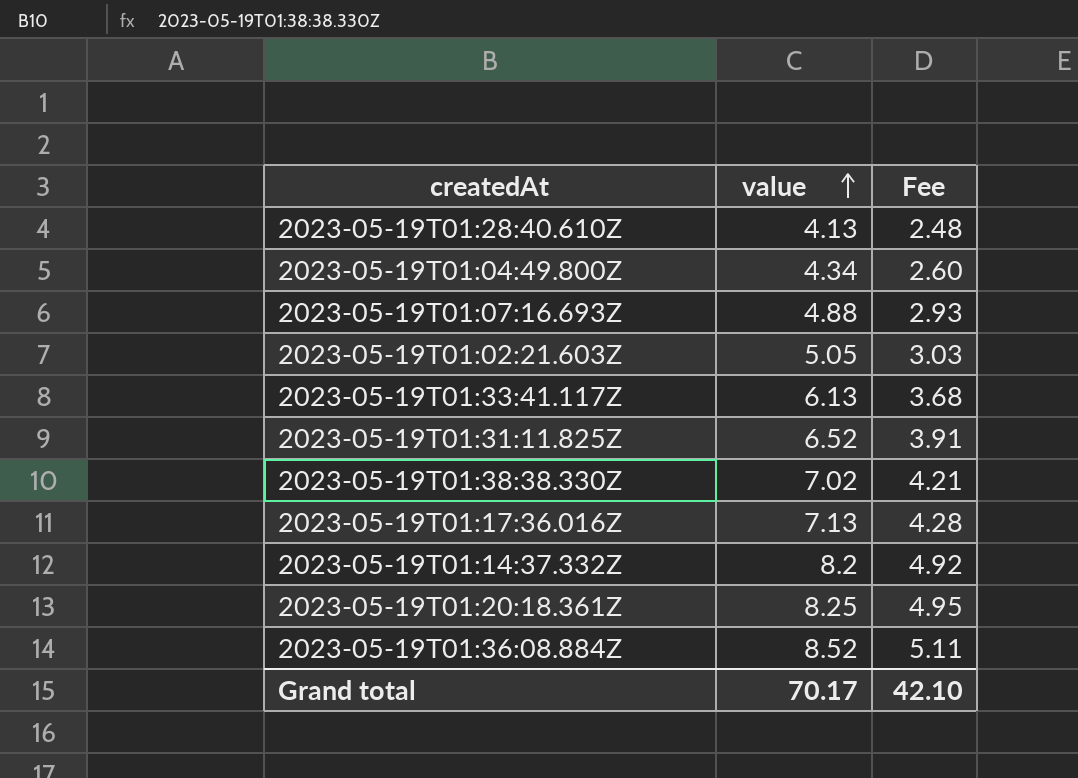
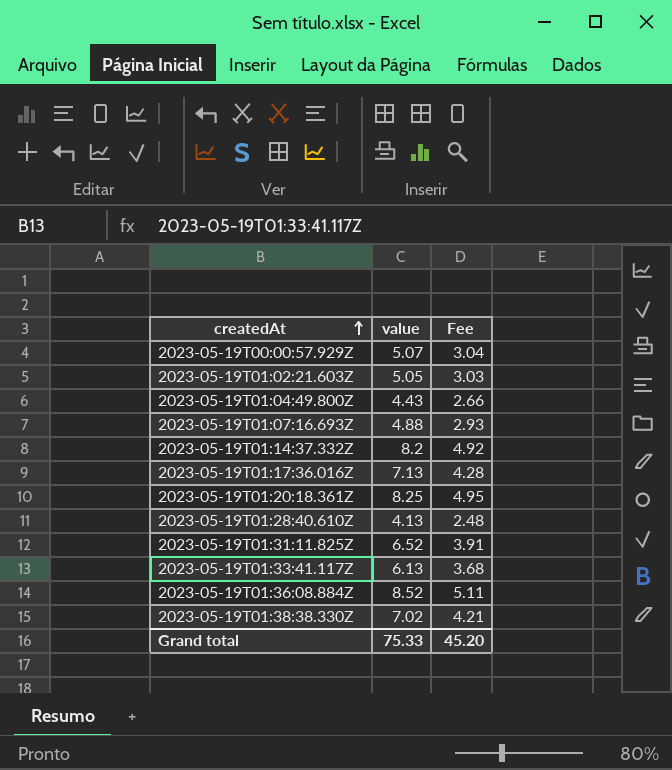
row order: value ascending -> createdAt ascending
row 2023-05-19T00:00:57.929Z: none -> 5.07 | 3.04
2023-05-19T01:04:49.800Z | value: 4.34 -> 4.43
2023-05-19T01:04:49.800Z | Fee: 2.60 -> 2.66
Grand total | value: 70.17 -> 75.33
Grand total | Fee: 42.10 -> 45.20

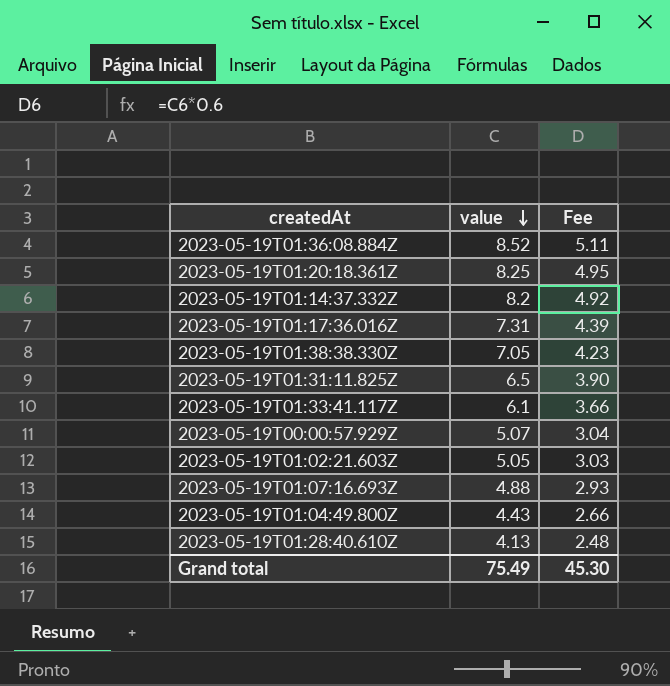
row order: createdAt ascending -> value descending
2023-05-19T01:17:36.016Z | value: 7.13 -> 7.31
2023-05-19T01:17:36.016Z | Fee: 4.28 -> 4.39
2023-05-19T01:38:38.330Z | value: 7.02 -> 7.05
2023-05-19T01:38:38.330Z | Fee: 4.21 -> 4.23
2023-05-19T01:31:11.825Z | value: 6.52 -> 6.5
2023-05-19T01:31:11.825Z | Fee: 3.91 -> 3.90
2023-05-19T01:33:41.117Z | value: 6.13 -> 6.1
2023-05-19T01:33:41.117Z | Fee: 3.68 -> 3.66
Grand total | value: 75.33 -> 75.49
Grand total | Fee: 45.20 -> 45.30

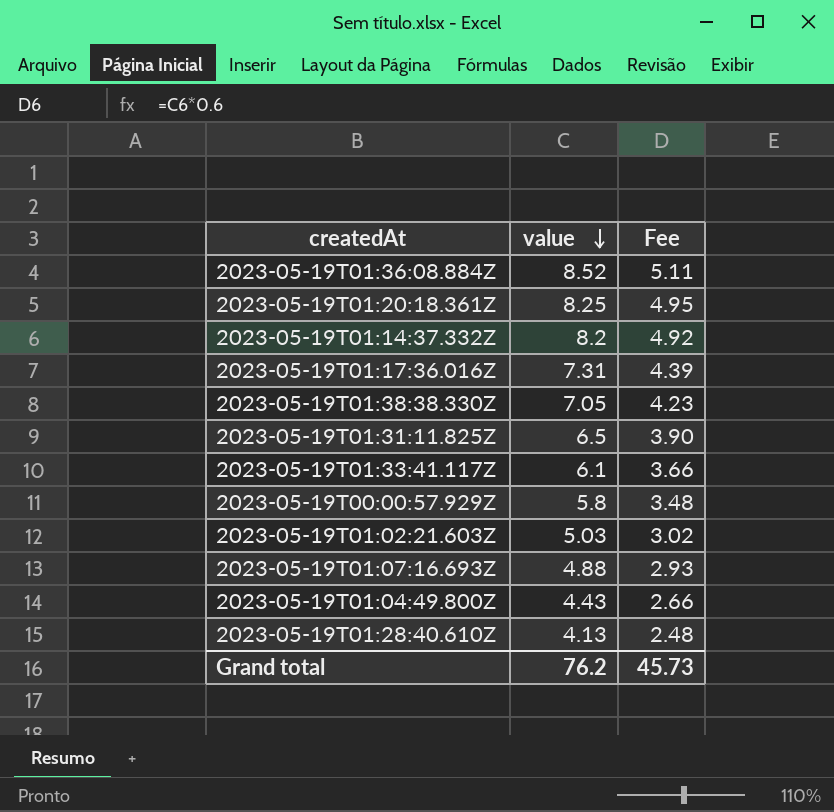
2023-05-19T00:00:57.929Z | value: 5.07 -> 5.8
2023-05-19T00:00:57.929Z | Fee: 3.04 -> 3.48
2023-05-19T01:02:21.603Z | value: 5.05 -> 5.03
2023-05-19T01:02:21.603Z | Fee: 3.03 -> 3.02
Grand total | value: 75.49 -> 76.2
Grand total | Fee: 45.30 -> 45.73

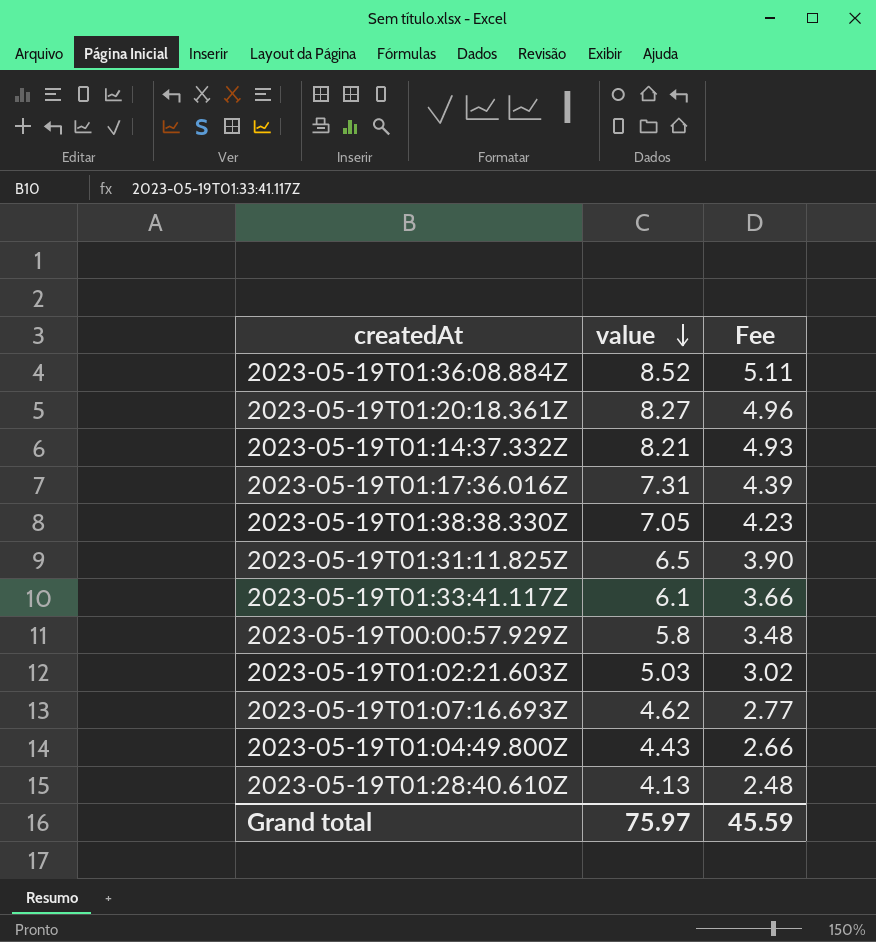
2023-05-19T01:20:18.361Z | value: 8.25 -> 8.27
2023-05-19T01:20:18.361Z | Fee: 4.95 -> 4.96
2023-05-19T01:14:37.332Z | value: 8.2 -> 8.21
2023-05-19T01:14:37.332Z | Fee: 4.92 -> 4.93
2023-05-19T01:07:16.693Z | value: 4.88 -> 4.62
2023-05-19T01:07:16.693Z | Fee: 2.93 -> 2.77
Grand total | value: 76.2 -> 75.97
Grand total | Fee: 45.73 -> 45.59

